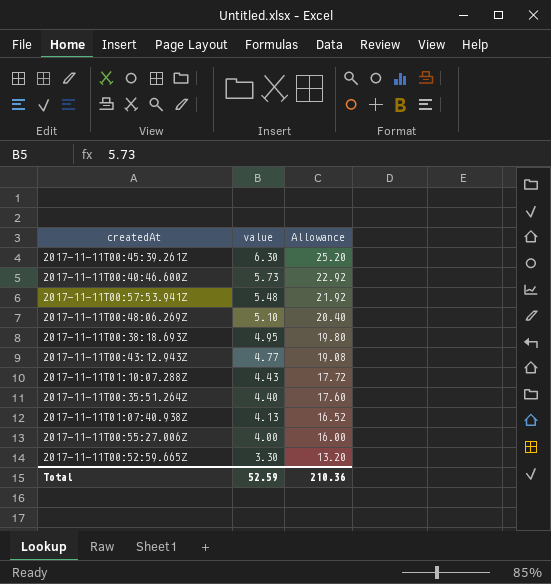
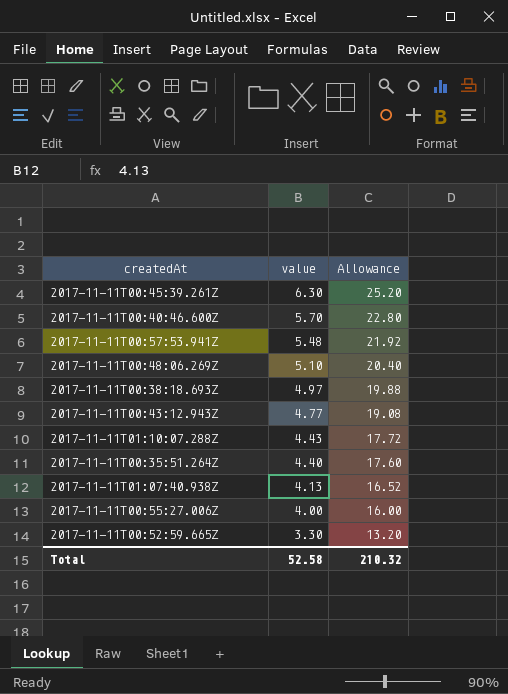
2017-11-11T00:40:46.600Z | value: 5.73 -> 5.70
2017-11-11T00:40:46.600Z | Allowance: 22.92 -> 22.80
2017-11-11T00:38:18.693Z | value: 4.95 -> 4.97
2017-11-11T00:38:18.693Z | Allowance: 19.80 -> 19.88
Total | value: 52.59 -> 52.58
Total | Allowance: 210.36 -> 210.32

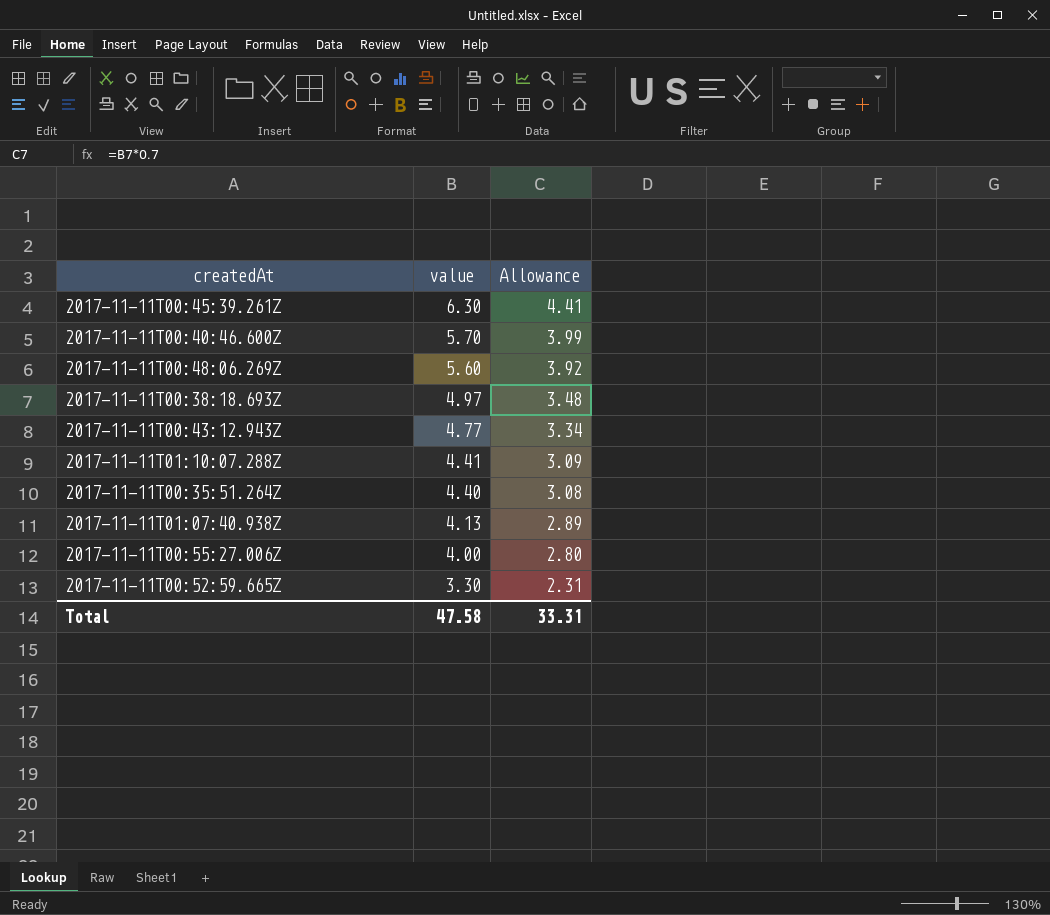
column Allowance | formula: [value] * 4 -> [value] * 0.7
row 2017-11-11T00:57:53.941Z: 5.48 | 21.92 -> none
2017-11-11T00:48:06.269Z | value: 5.10 -> 5.60
2017-11-11T01:10:07.288Z | value: 4.43 -> 4.41
Total | value: 52.58 -> 47.58
Total | Allowance: 210.32 -> 33.31

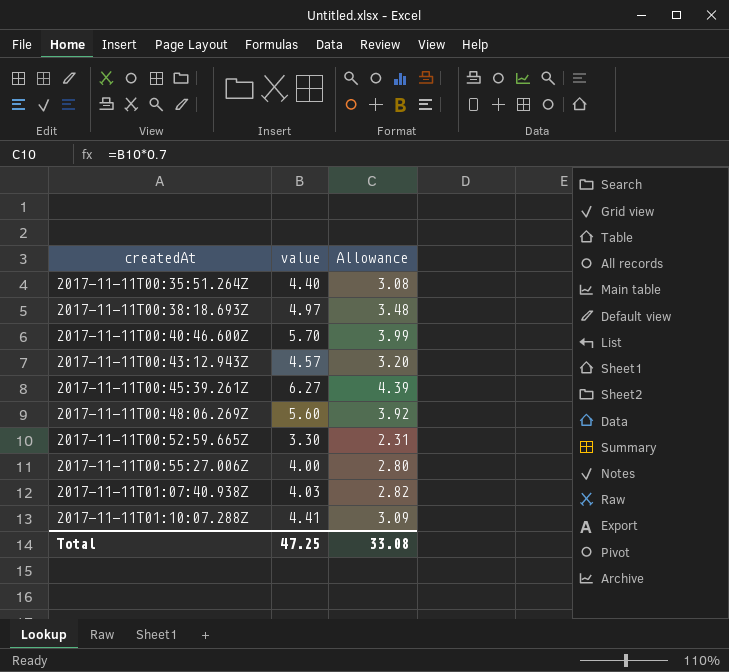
row order: value descending -> createdAt ascending
2017-11-11T00:43:12.943Z | value: 4.77 -> 4.57
2017-11-11T00:43:12.943Z | Allowance: 3.34 -> 3.20
2017-11-11T00:45:39.261Z | value: 6.30 -> 6.27
2017-11-11T00:45:39.261Z | Allowance: 4.41 -> 4.39
2017-11-11T01:07:40.938Z | value: 4.13 -> 4.03
2017-11-11T01:07:40.938Z | Allowance: 2.89 -> 2.82
Total | value: 47.58 -> 47.25
Total | Allowance: 33.31 -> 33.08

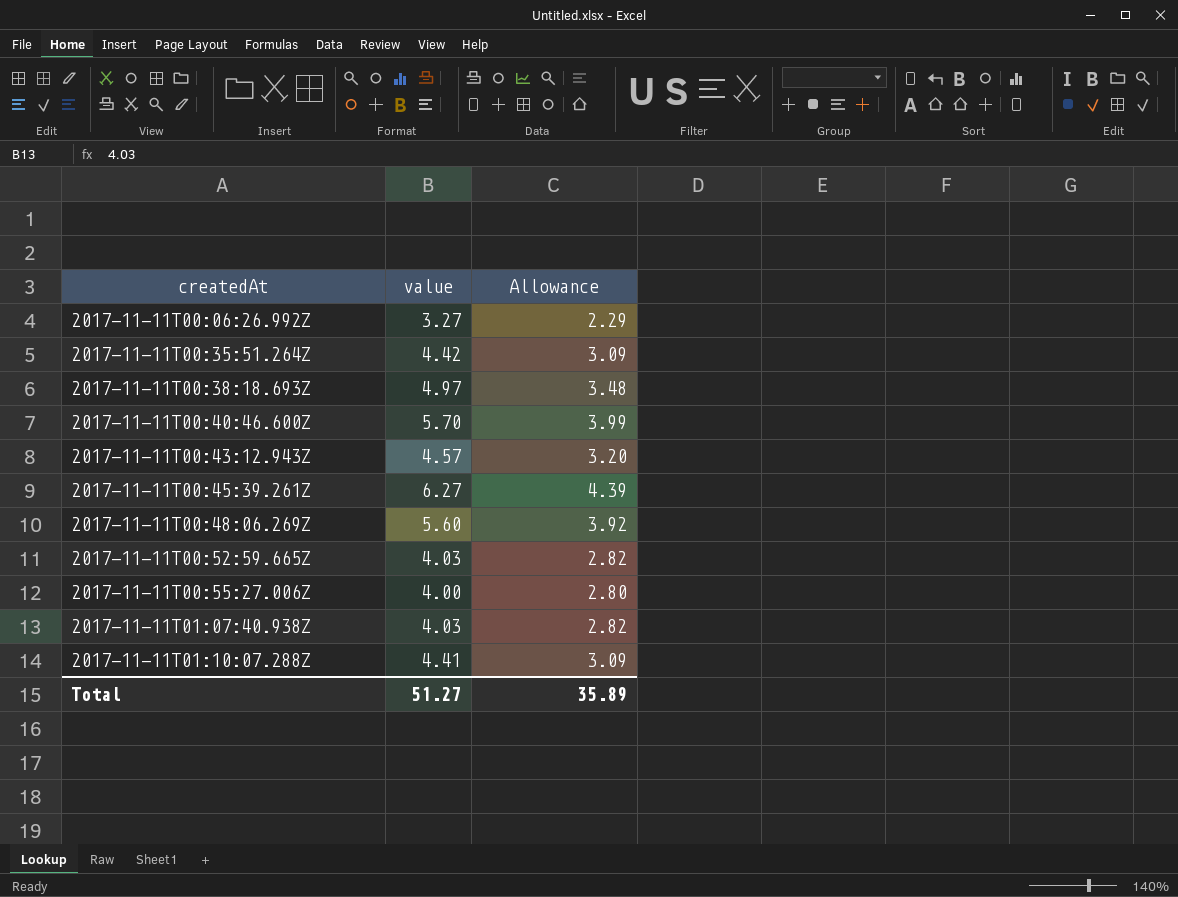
row 2017-11-11T00:06:26.992Z: none -> 3.27 | 2.29
2017-11-11T00:35:51.264Z | value: 4.40 -> 4.42
2017-11-11T00:35:51.264Z | Allowance: 3.08 -> 3.09
2017-11-11T00:52:59.665Z | value: 3.30 -> 4.03
2017-11-11T00:52:59.665Z | Allowance: 2.31 -> 2.82
Total | value: 47.25 -> 51.27
Total | Allowance: 33.08 -> 35.89

